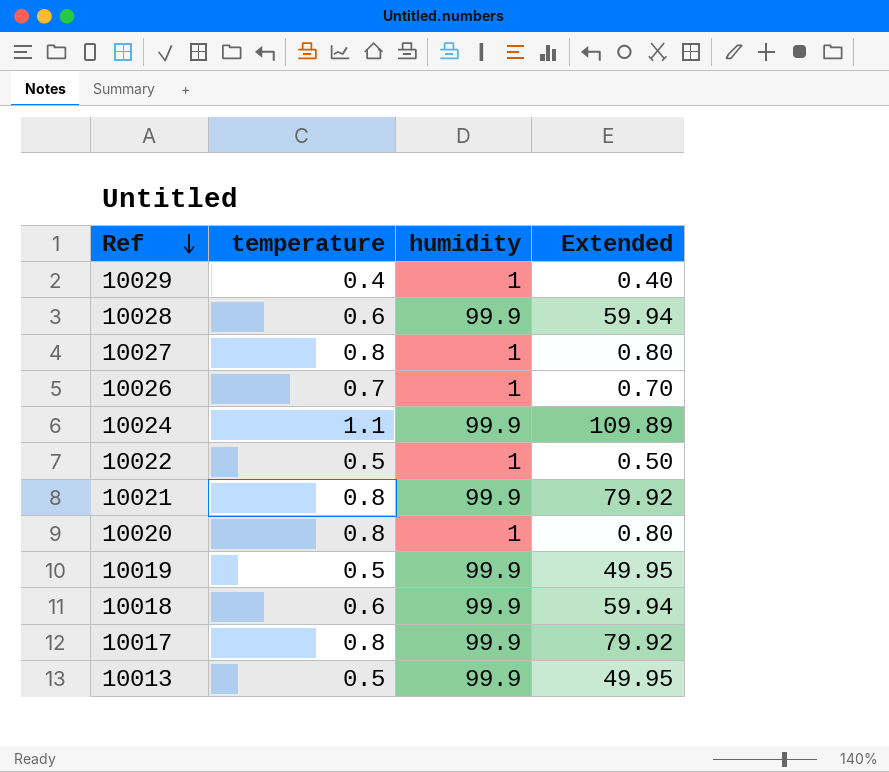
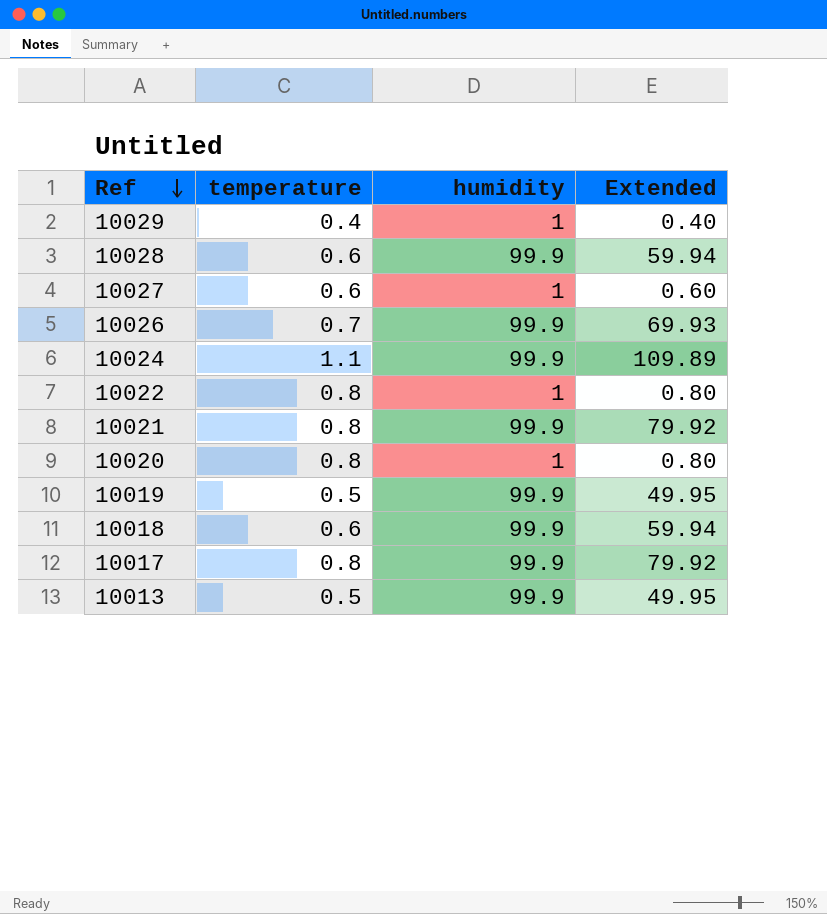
10027 | temperature: 0.8 -> 0.6
10027 | Extended: 0.80 -> 0.60
10026 | humidity: 1 -> 99.9
10026 | Extended: 0.70 -> 69.93
10022 | temperature: 0.5 -> 0.8
10022 | Extended: 0.50 -> 0.80

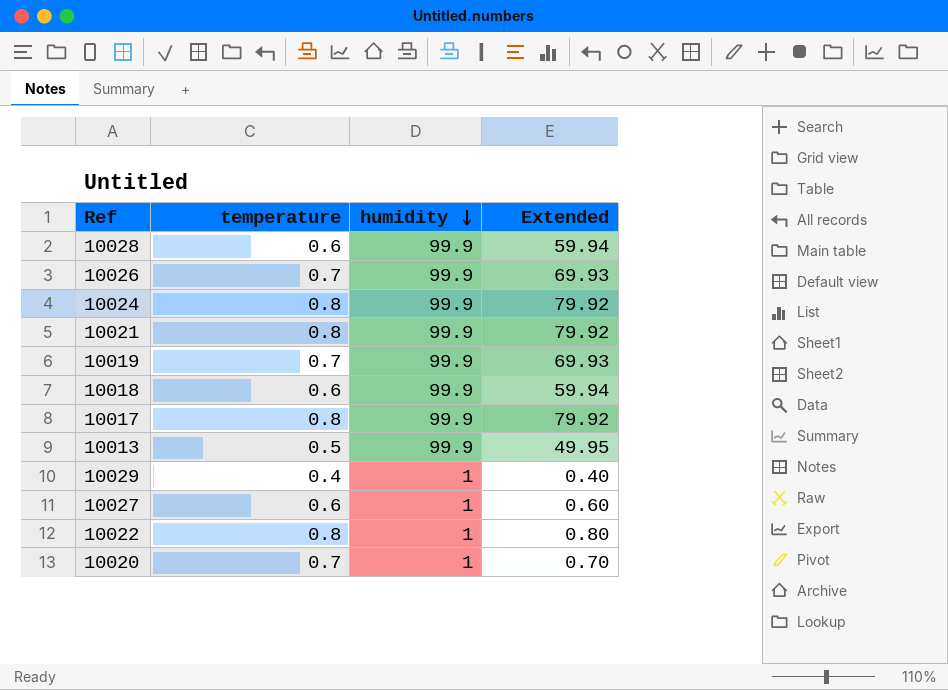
row order: Ref descending -> humidity descending
10024 | temperature: 1.1 -> 0.8
10024 | Extended: 109.89 -> 79.92
10019 | temperature: 0.5 -> 0.7
10019 | Extended: 49.95 -> 69.93
10020 | temperature: 0.8 -> 0.7
10020 | Extended: 0.80 -> 0.70

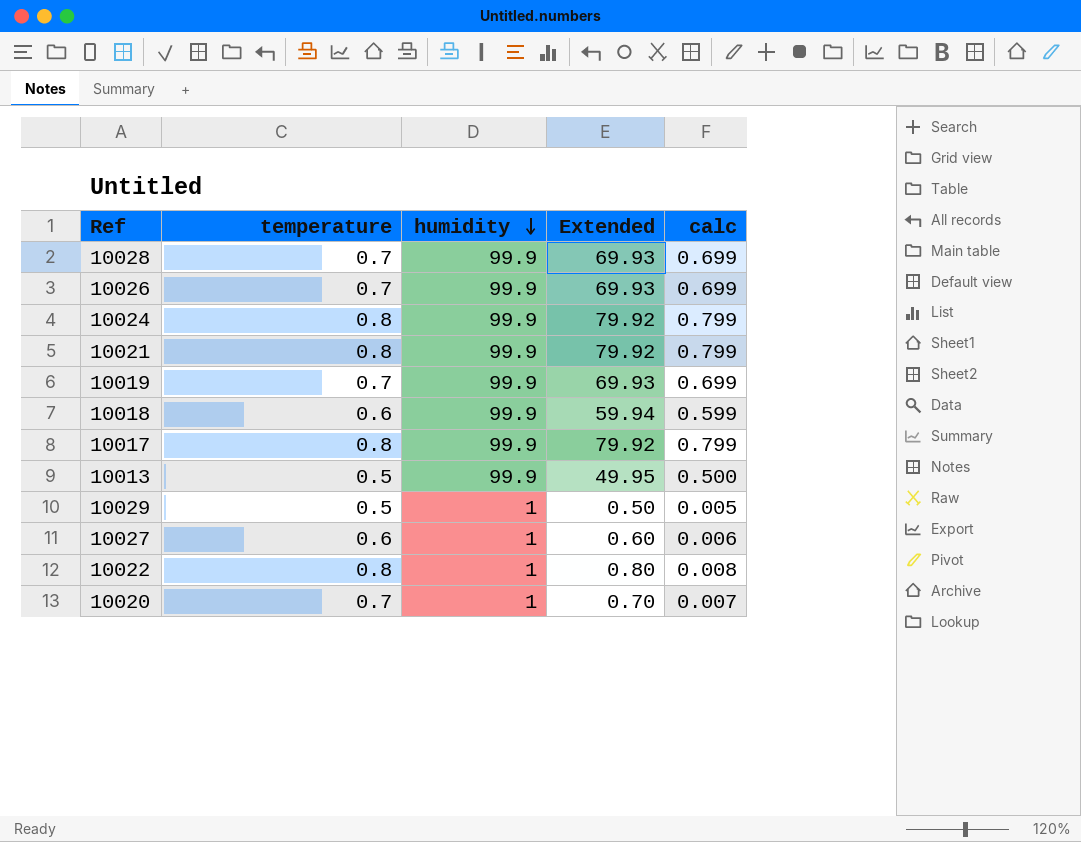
column calc | formula: none -> [Extended] * 0.01
10028 | temperature: 0.6 -> 0.7
10028 | Extended: 59.94 -> 69.93
10029 | temperature: 0.4 -> 0.5
10029 | Extended: 0.40 -> 0.50

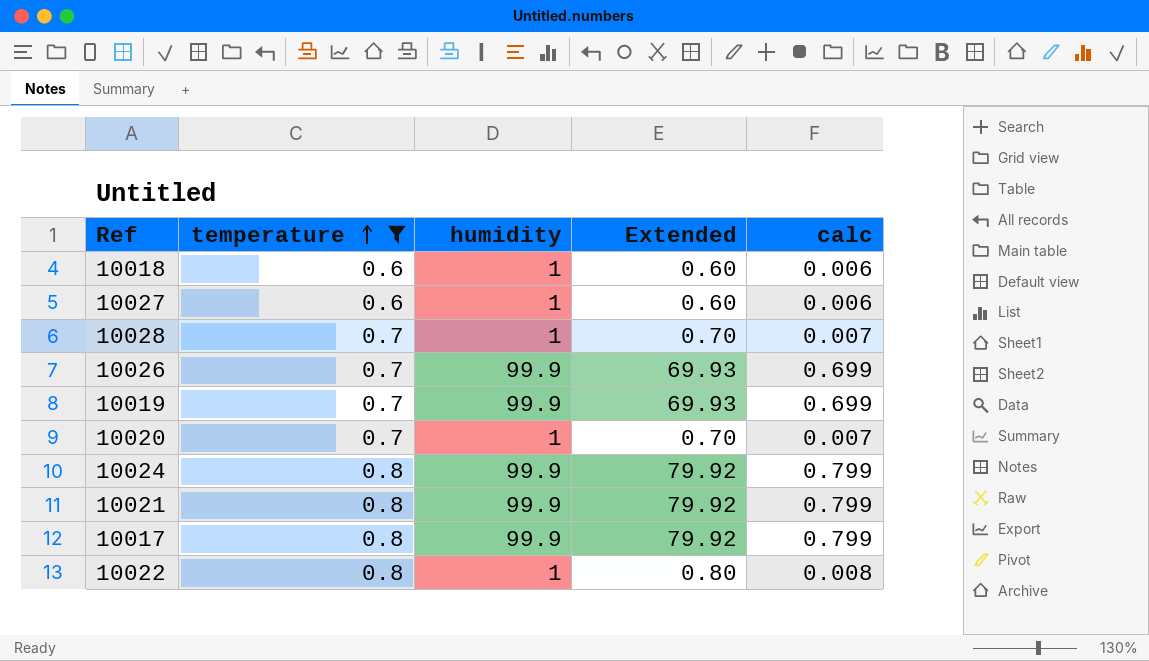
filter: none -> temperature != 0.5
row order: humidity descending -> temperature ascending
10018 | humidity: 99.9 -> 1
10018 | Extended: 59.94 -> 0.60
10018 | calc: 0.599 -> 0.006
10028 | humidity: 99.9 -> 1
10028 | Extended: 69.93 -> 0.70
10028 | calc: 0.699 -> 0.007

